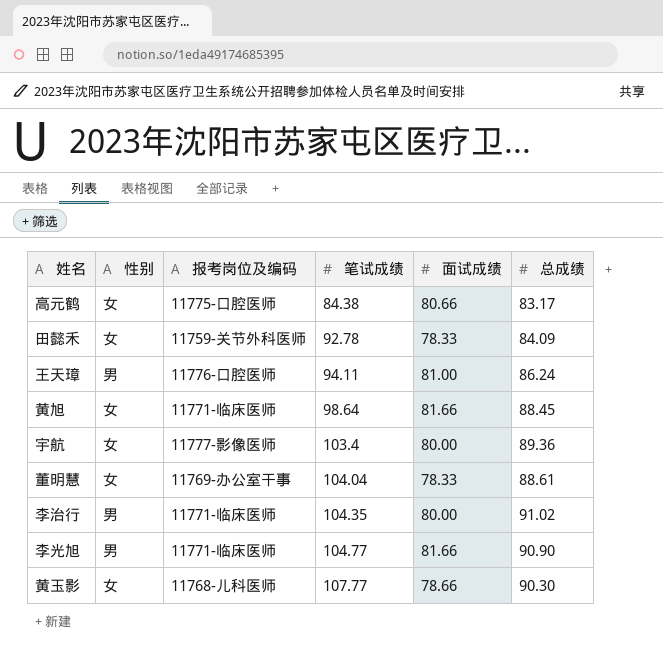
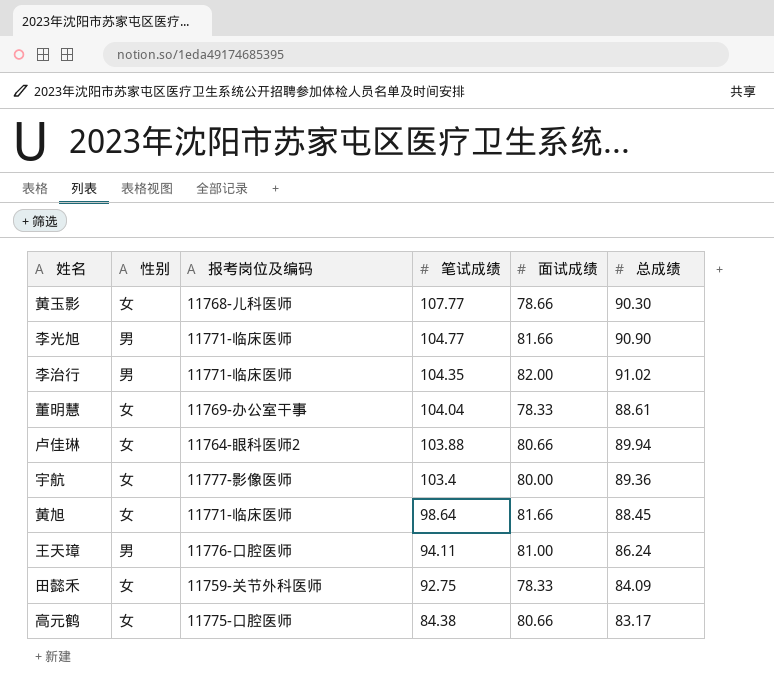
row order: 笔试成绩 ascending -> 笔试成绩 descending
李治行 | 面试成绩: 80.00 -> 82.00
row 卢佳琳: none -> 女 | 11764-眼科医师2 | 103.88 | 80.66 | 89.94
田懿禾 | 笔试成绩: 92.78 -> 92.75

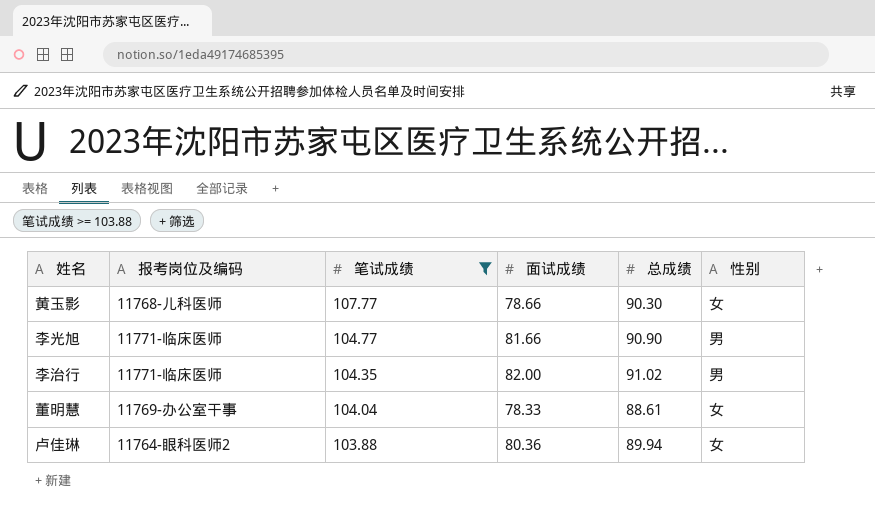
filter: none -> 笔试成绩 >= 103.88
column 性别 | position: 2 -> 6
卢佳琳 | 面试成绩: 80.66 -> 80.36

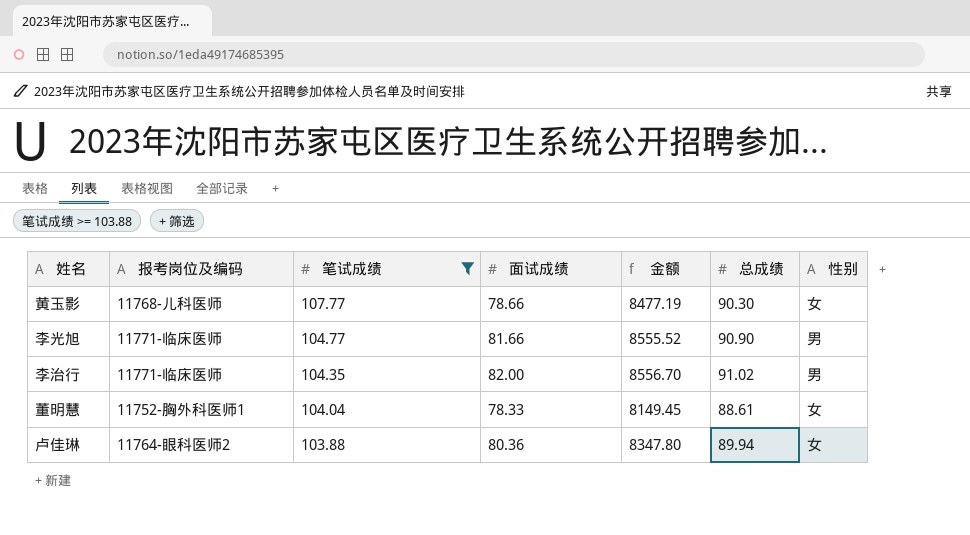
column 金额 | formula: none -> [笔试成绩] * [面试成绩]
董明慧 | 报考岗位及编码: 11769-办公室干事 -> 11752-胸外科医师1

